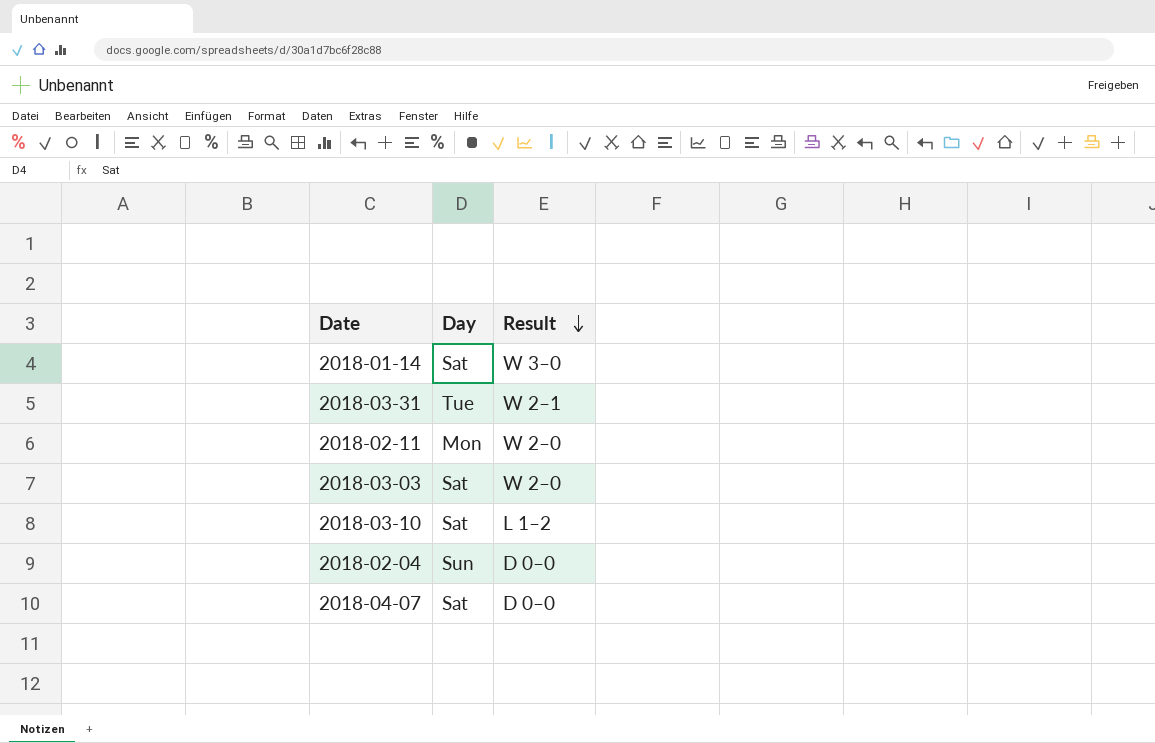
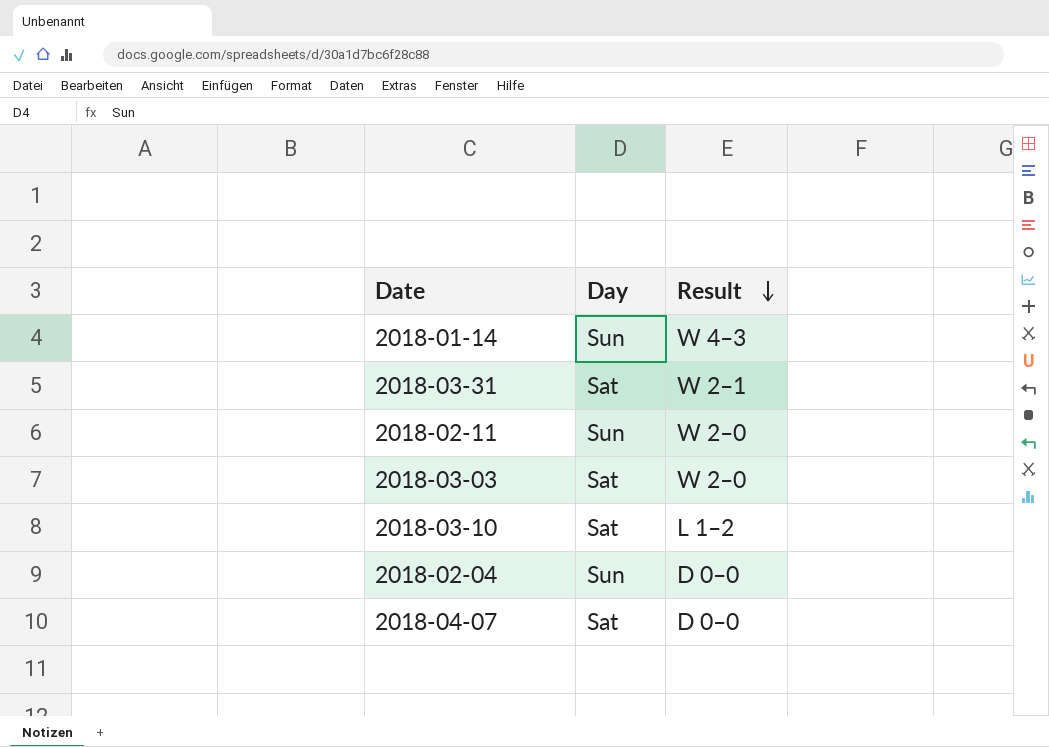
2018-01-14 | Day: Sat -> Sun
2018-01-14 | Result: W 3–0 -> W 4–3
2018-03-31 | Day: Tue -> Sat
2018-02-11 | Day: Mon -> Sun

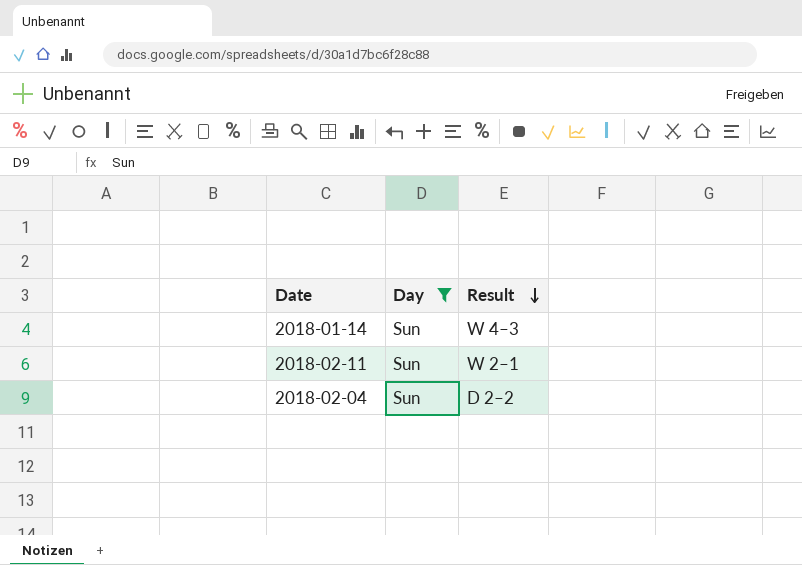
filter: none -> Day = Sun
2018-02-11 | Result: W 2–0 -> W 2–1
2018-02-04 | Result: D 0–0 -> D 2–2

